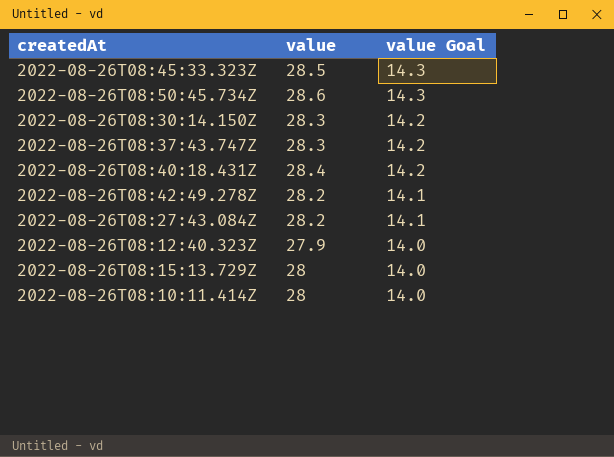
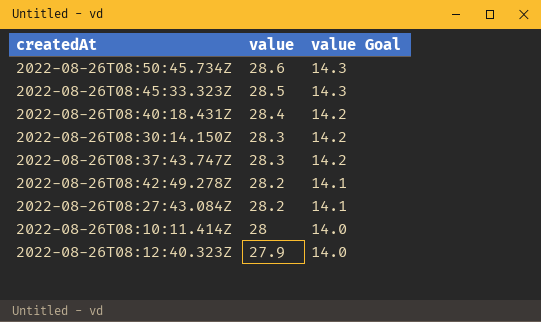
row order: value Goal descending -> value descending
row 2022-08-26T08:15:13.729Z: 28 | 14.0 -> none

